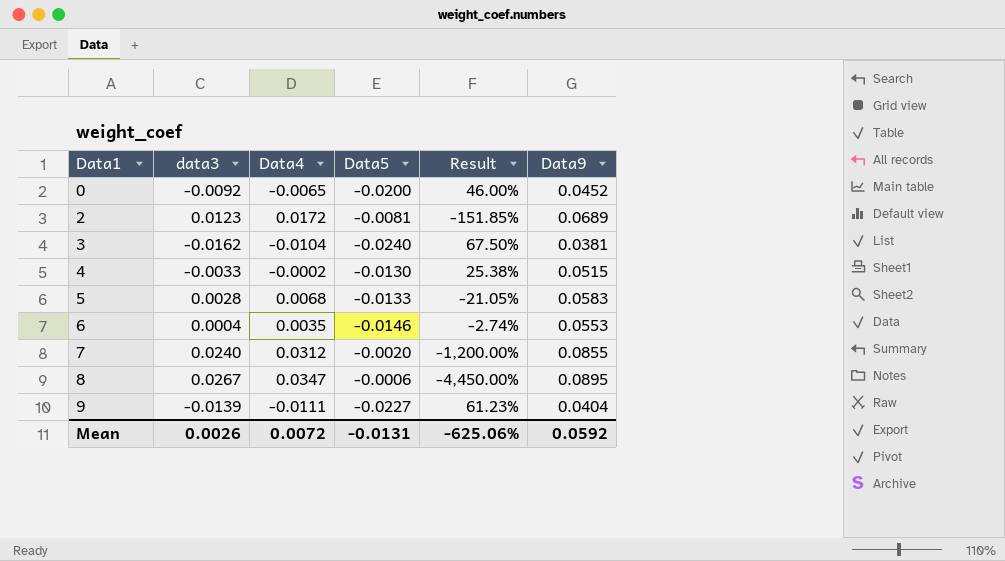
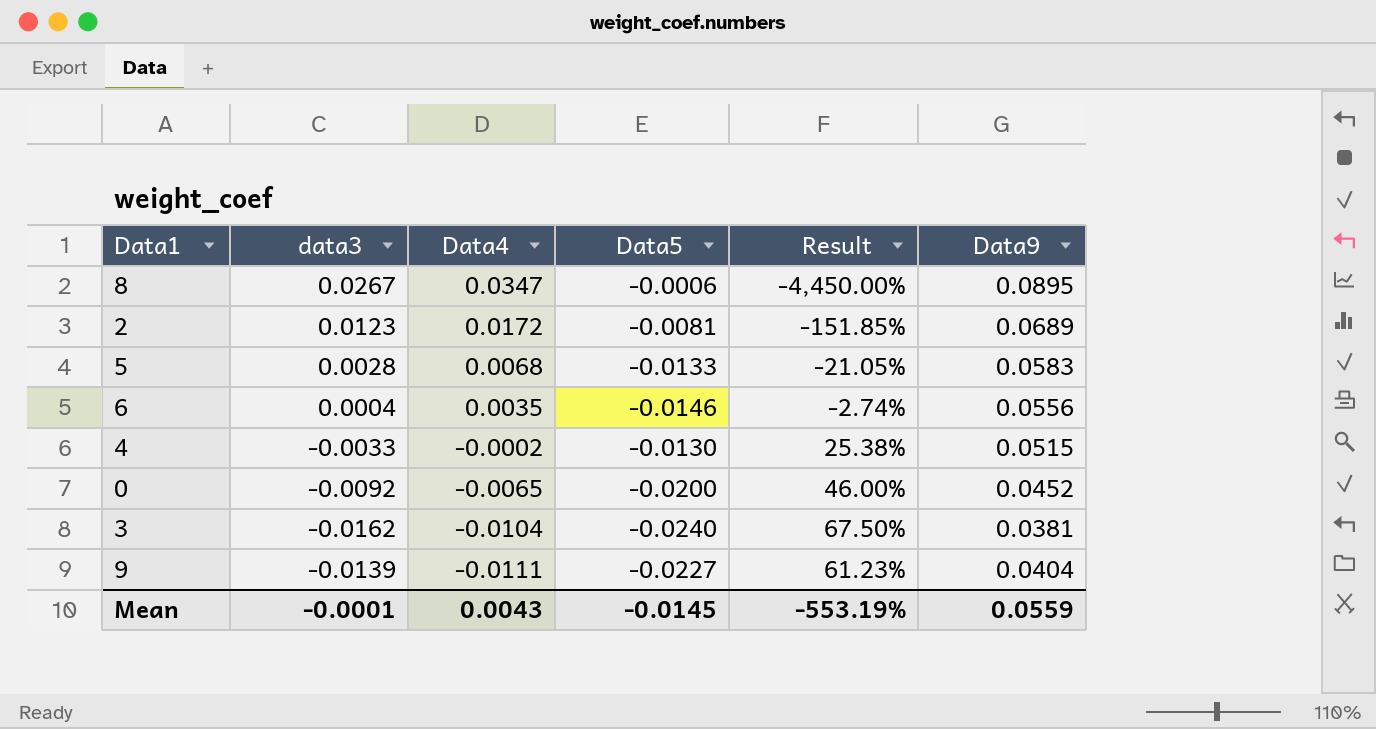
row order: Data1 ascending -> Data4 descending
row 7: 0.0240 | 0.0312 | -0.0020 | -1,200.00% | 0.0855 -> none
6 | Data9: 0.0553 -> 0.0556
Mean | data3: 0.0026 -> -0.0001
Mean | Data4: 0.0072 -> 0.0043
Mean | Data5: -0.0131 -> -0.0145
Mean | Result: -625.06% -> -553.19%
Mean | Data9: 0.0592 -> 0.0559

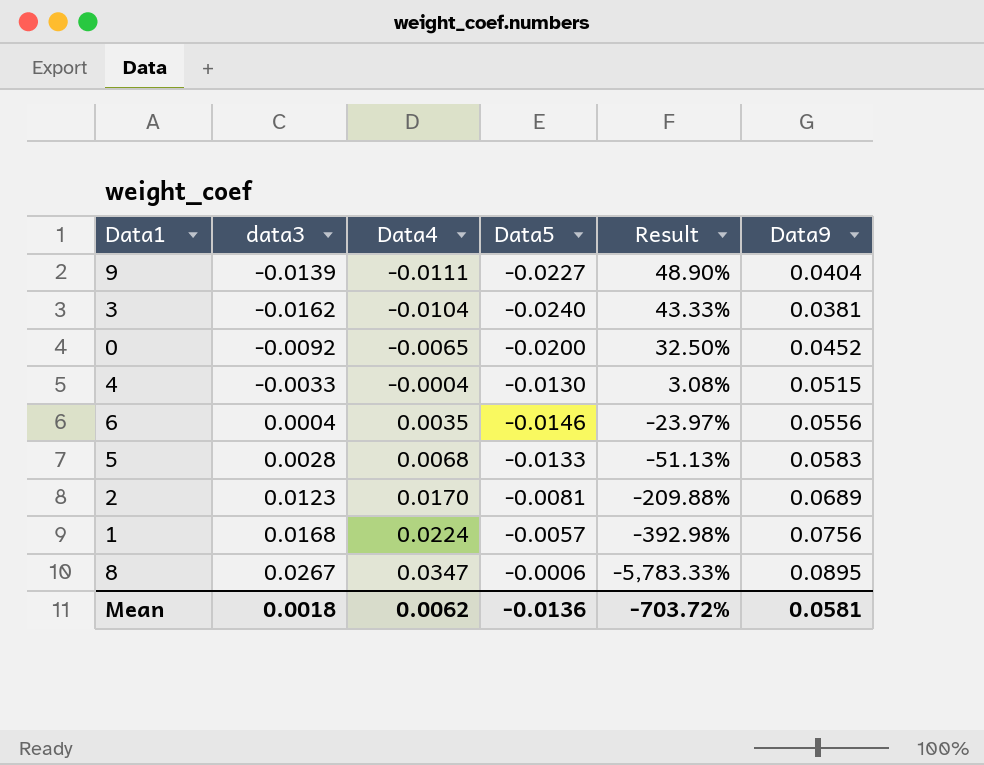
row order: Data4 descending -> Data4 ascending
column Result | formula: [data3] / [Data5] -> [Data4] / [Data5]
4 | Data4: -0.0002 -> -0.0004
2 | Data4: 0.0172 -> 0.0170
row 1: none -> 0.0168 | 0.0224 | -0.0057 | -392.98% | 0.0756
Mean | data3: -0.0001 -> 0.0018
Mean | Data4: 0.0043 -> 0.0062
Mean | Data5: -0.0145 -> -0.0136
Mean | Result: -553.19% -> -703.72%
Mean | Data9: 0.0559 -> 0.0581

